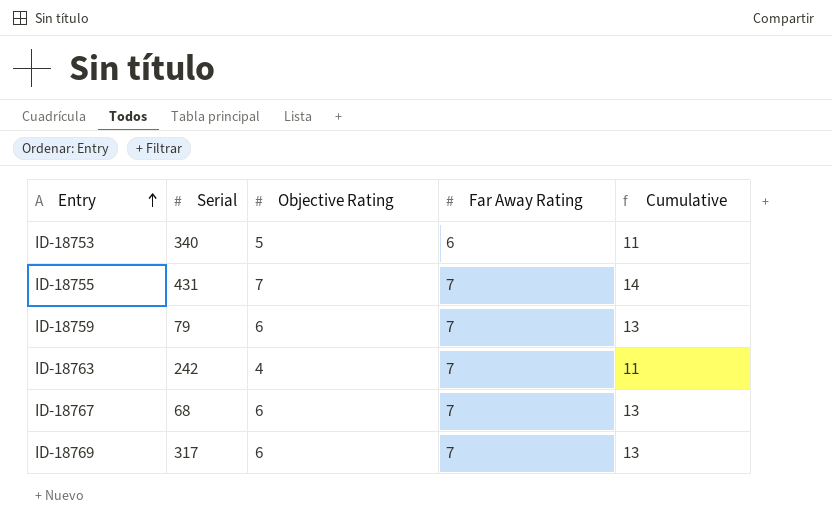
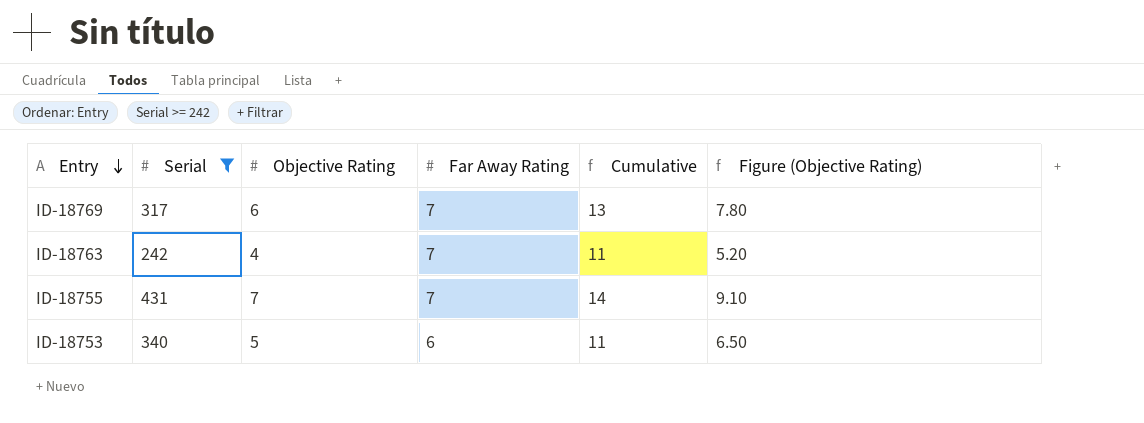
filter: none -> Serial >= 242
row order: Entry ascending -> Entry descending
column Figure (Objective Rating) | formula: none -> [Objective Rating] * 1.3

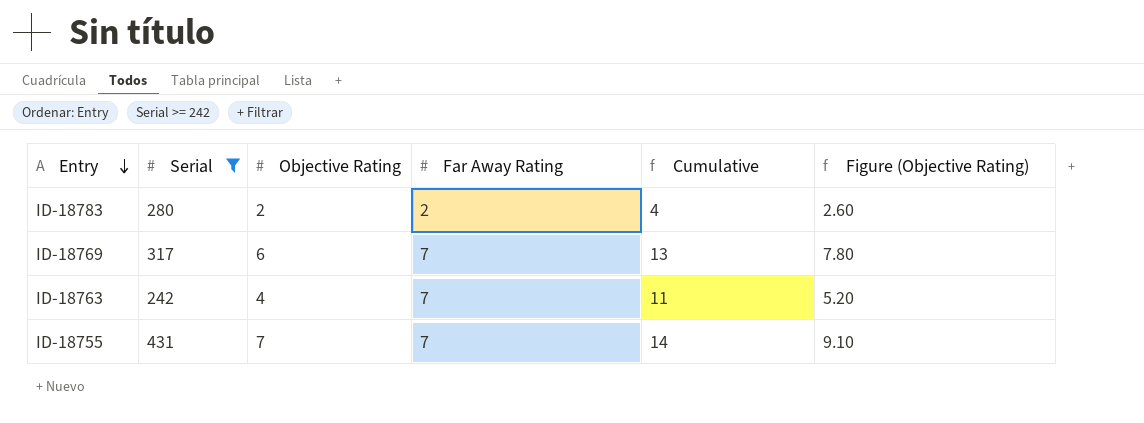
row ID-18753: 340 | 5 | 6 | 11 | 6.50 -> none
row ID-18783: none -> 280 | 2 | 2 | 4 | 2.60

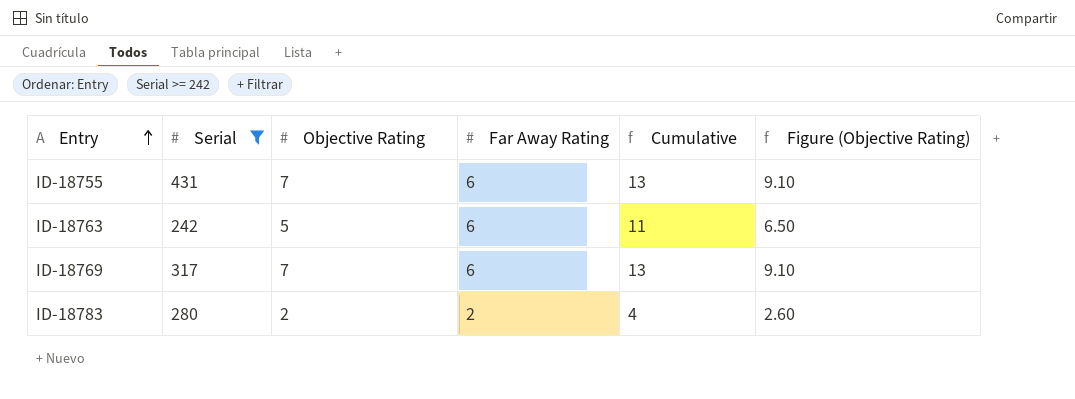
row order: Entry descending -> Entry ascending
ID-18755 | Far Away Rating: 7 -> 6
ID-18755 | Cumulative: 14 -> 13
ID-18763 | Objective Rating: 4 -> 5
ID-18763 | Far Away Rating: 7 -> 6
ID-18763 | Figure (Objective Rating): 5.20 -> 6.50
ID-18769 | Objective Rating: 6 -> 7
ID-18769 | Far Away Rating: 7 -> 6
ID-18769 | Figure (Objective Rating): 7.80 -> 9.10

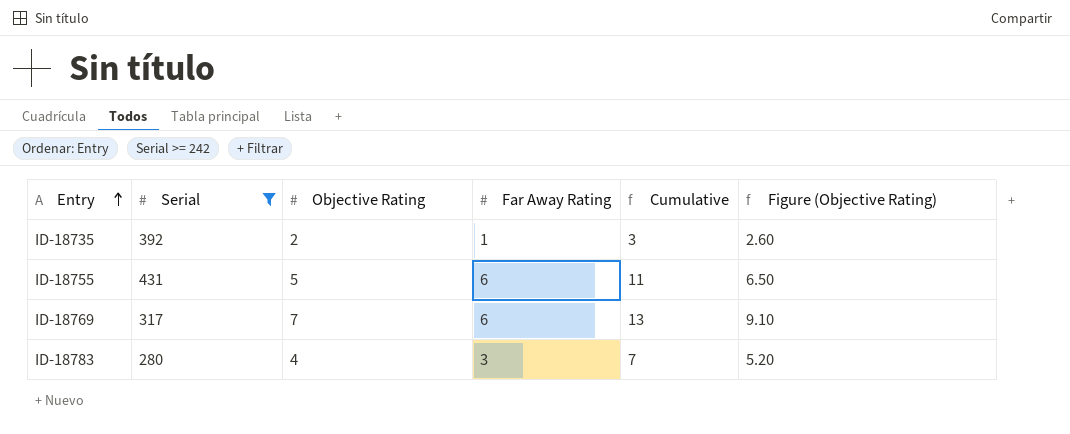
row ID-18763: 242 | 5 | 6 | 11 | 6.50 -> none
row ID-18735: none -> 392 | 2 | 1 | 3 | 2.60
ID-18755 | Objective Rating: 7 -> 5
ID-18755 | Cumulative: 13 -> 11
ID-18755 | Figure (Objective Rating): 9.10 -> 6.50
ID-18783 | Objective Rating: 2 -> 4
ID-18783 | Far Away Rating: 2 -> 3
ID-18783 | Cumulative: 4 -> 7
ID-18783 | Figure (Objective Rating): 2.60 -> 5.20

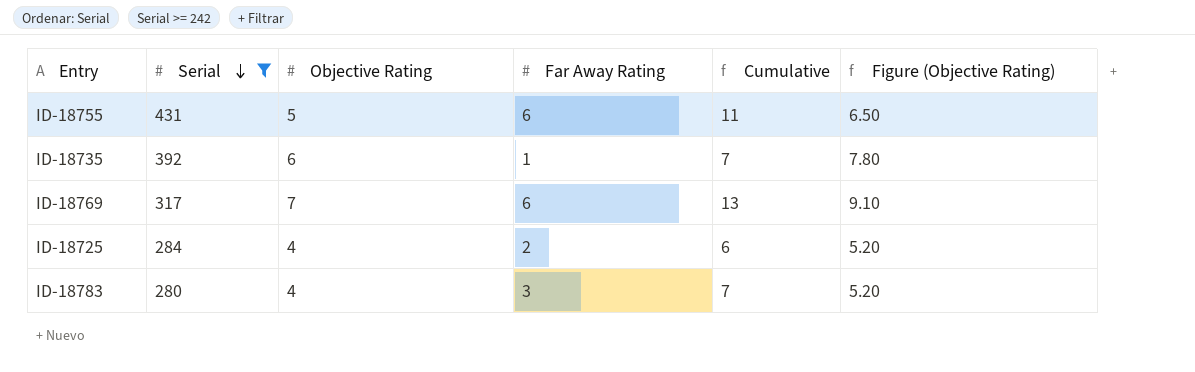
row order: Entry ascending -> Serial descending
ID-18735 | Objective Rating: 2 -> 6
ID-18735 | Cumulative: 3 -> 7
ID-18735 | Figure (Objective Rating): 2.60 -> 7.80
row ID-18725: none -> 284 | 4 | 2 | 6 | 5.20

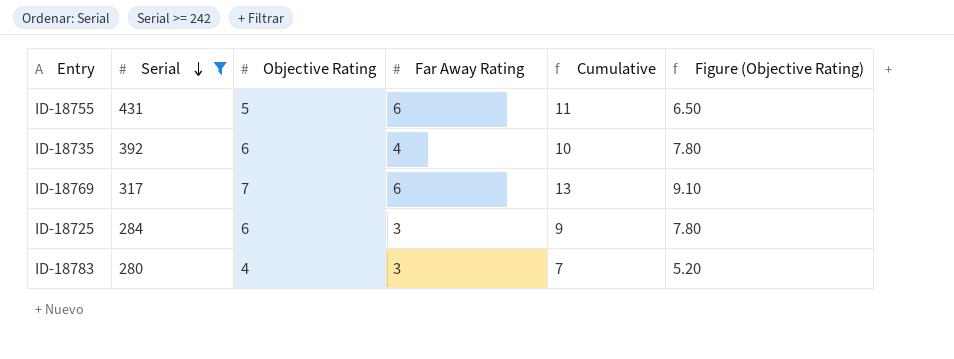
ID-18735 | Far Away Rating: 1 -> 4
ID-18735 | Cumulative: 7 -> 10
ID-18725 | Objective Rating: 4 -> 6
ID-18725 | Far Away Rating: 2 -> 3
ID-18725 | Cumulative: 6 -> 9
ID-18725 | Figure (Objective Rating): 5.20 -> 7.80

